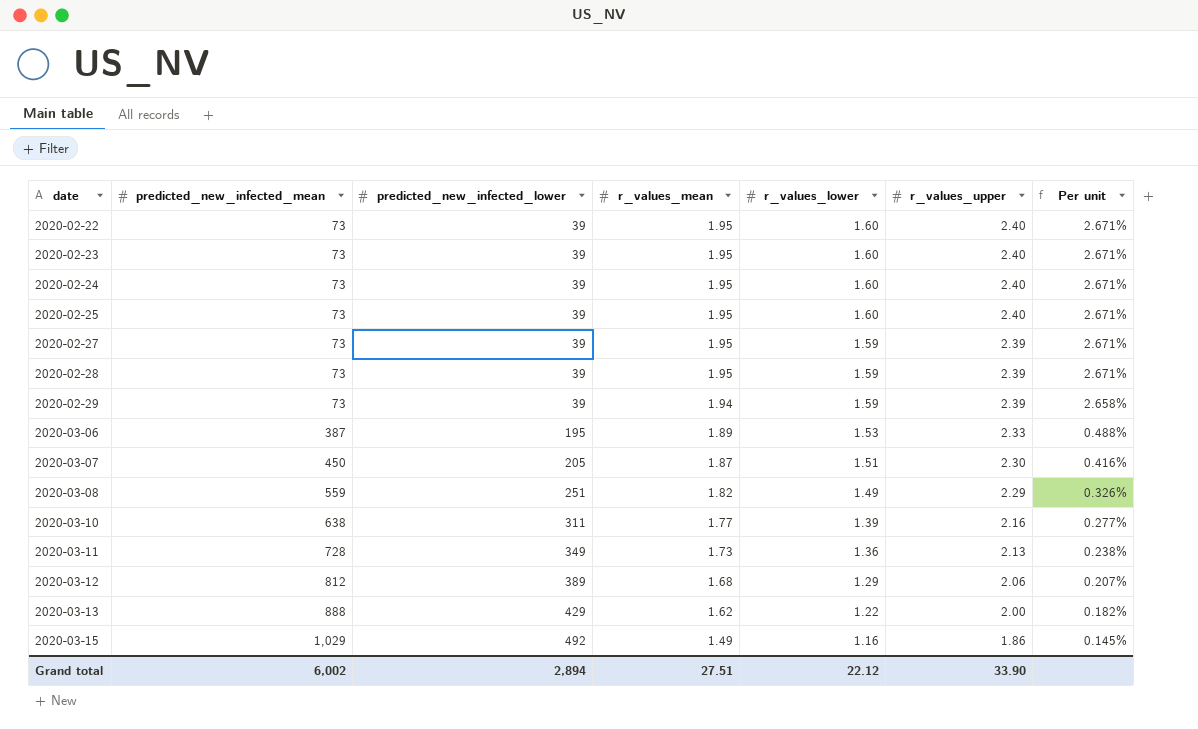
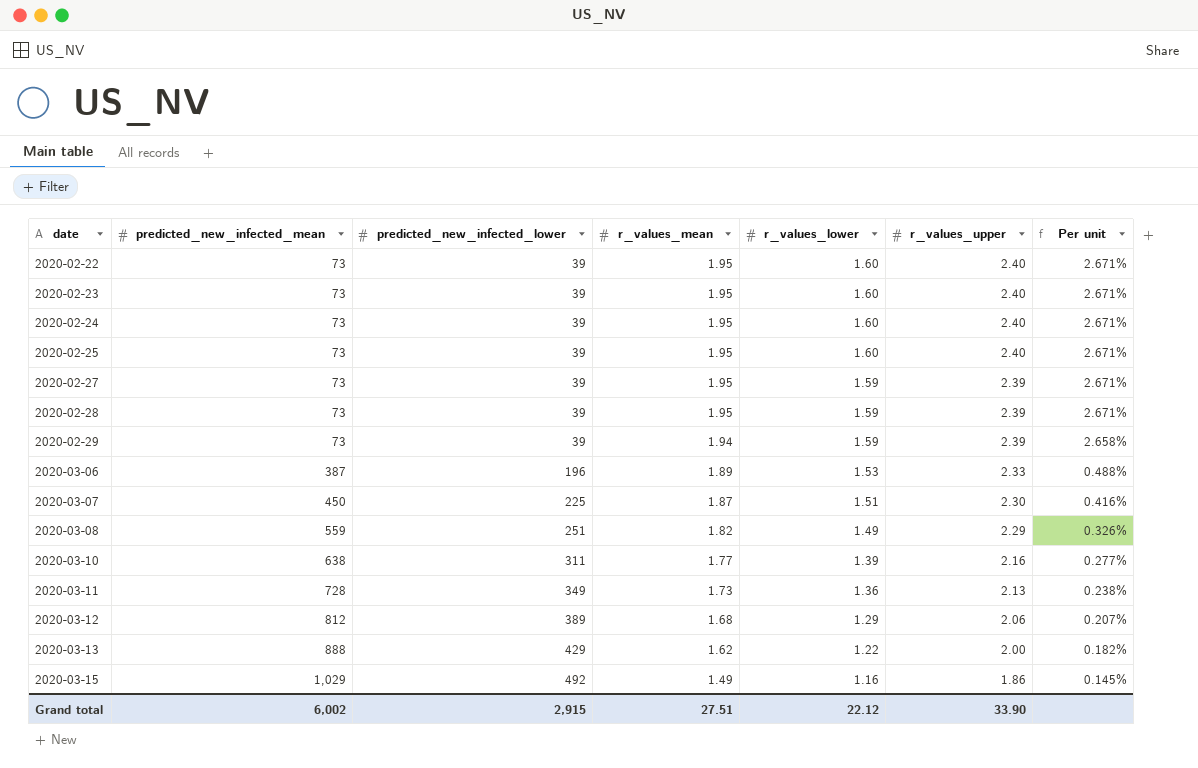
2020-03-06 | predicted_new_infected_lower: 195 -> 196
2020-03-07 | predicted_new_infected_lower: 205 -> 225
Grand total | predicted_new_infected_lower: 2,894 -> 2,915

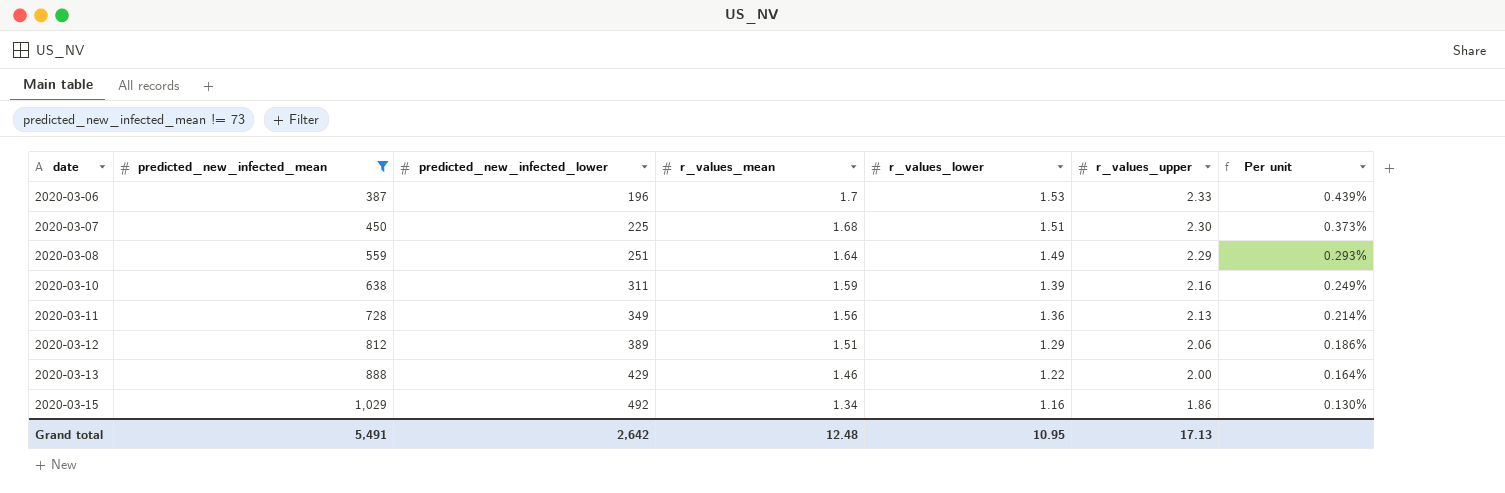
filter: none -> predicted_new_infected_mean != 73
2020-03-06 | r_values_mean: 1.89 -> 1.7
2020-03-06 | Per unit: 0.488% -> 0.439%
2020-03-07 | r_values_mean: 1.87 -> 1.68
2020-03-07 | Per unit: 0.416% -> 0.373%
2020-03-08 | r_values_mean: 1.82 -> 1.64
2020-03-08 | Per unit: 0.326% -> 0.293%
2020-03-10 | r_values_mean: 1.77 -> 1.59
2020-03-10 | Per unit: 0.277% -> 0.249%
2020-03-11 | r_values_mean: 1.73 -> 1.56
2020-03-11 | Per unit: 0.238% -> 0.214%
2020-03-12 | r_values_mean: 1.68 -> 1.51
2020-03-12 | Per unit: 0.207% -> 0.186%
2020-03-13 | r_values_mean: 1.62 -> 1.46
2020-03-13 | Per unit: 0.182% -> 0.164%
2020-03-15 | r_values_mean: 1.49 -> 1.34
2020-03-15 | Per unit: 0.145% -> 0.130%
Grand total | predicted_new_infected_mean: 6,002 -> 5,491
Grand total | predicted_new_infected_lower: 2,915 -> 2,642
Grand total | r_values_mean: 27.51 -> 12.48
Grand total | r_values_lower: 22.12 -> 10.95
Grand total | r_values_upper: 33.90 -> 17.13

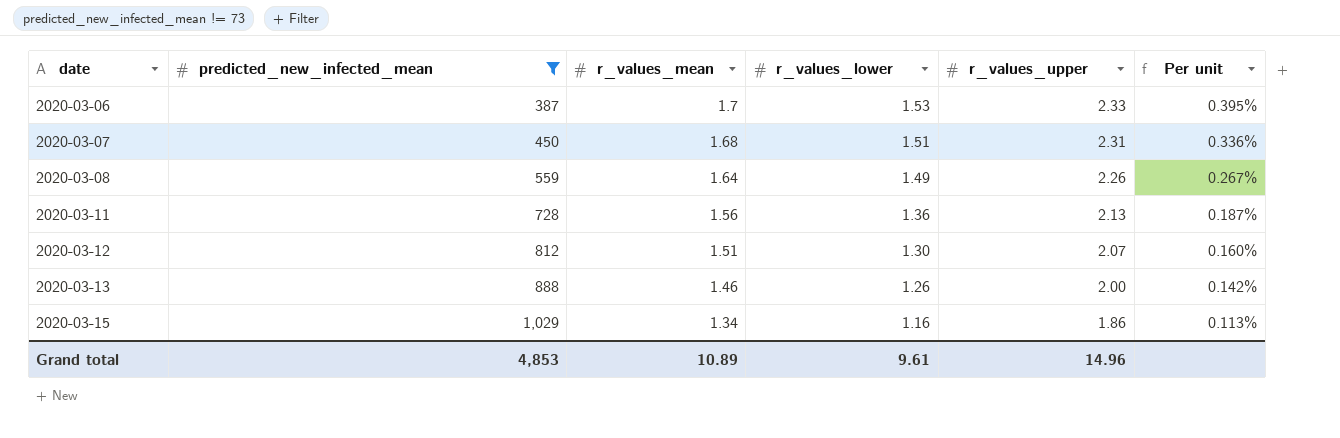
column predicted_new_infected_lower | position: 3 -> none
column Per unit | formula: [r_values_mean] / [predicted_new_infected_mean] -> [r_values_lower] / [predicted_new_infected_mean]
row 2020-03-10: 638 | 311 | 1.59 | 1.39 | 2.16 | 0.249% -> none
2020-03-07 | r_values_upper: 2.30 -> 2.31
2020-03-08 | r_values_upper: 2.29 -> 2.26
2020-03-12 | r_values_lower: 1.29 -> 1.30
2020-03-12 | r_values_upper: 2.06 -> 2.07
2020-03-13 | r_values_lower: 1.22 -> 1.26
Grand total | predicted_new_infected_mean: 5,491 -> 4,853
Grand total | r_values_mean: 12.48 -> 10.89
Grand total | r_values_lower: 10.95 -> 9.61
Grand total | r_values_upper: 17.13 -> 14.96

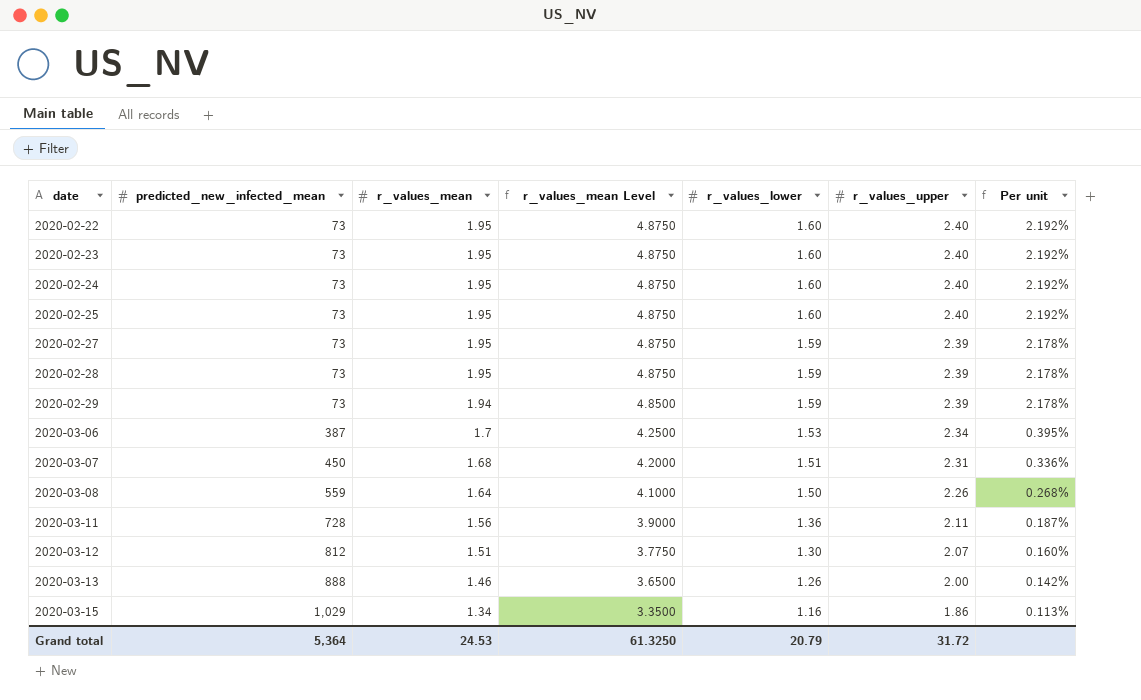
filter: predicted_new_infected_mean != 73 -> none
column r_values_mean Level | formula: none -> [r_values_mean] * 2.5
2020-03-06 | r_values_upper: 2.33 -> 2.34
2020-03-08 | r_values_lower: 1.49 -> 1.50
2020-03-08 | Per unit: 0.267% -> 0.268%
2020-03-11 | r_values_upper: 2.13 -> 2.11
Grand total | predicted_new_infected_mean: 4,853 -> 5,364
Grand total | r_values_mean: 10.89 -> 24.53
Grand total | r_values_lower: 9.61 -> 20.79
Grand total | r_values_upper: 14.96 -> 31.72

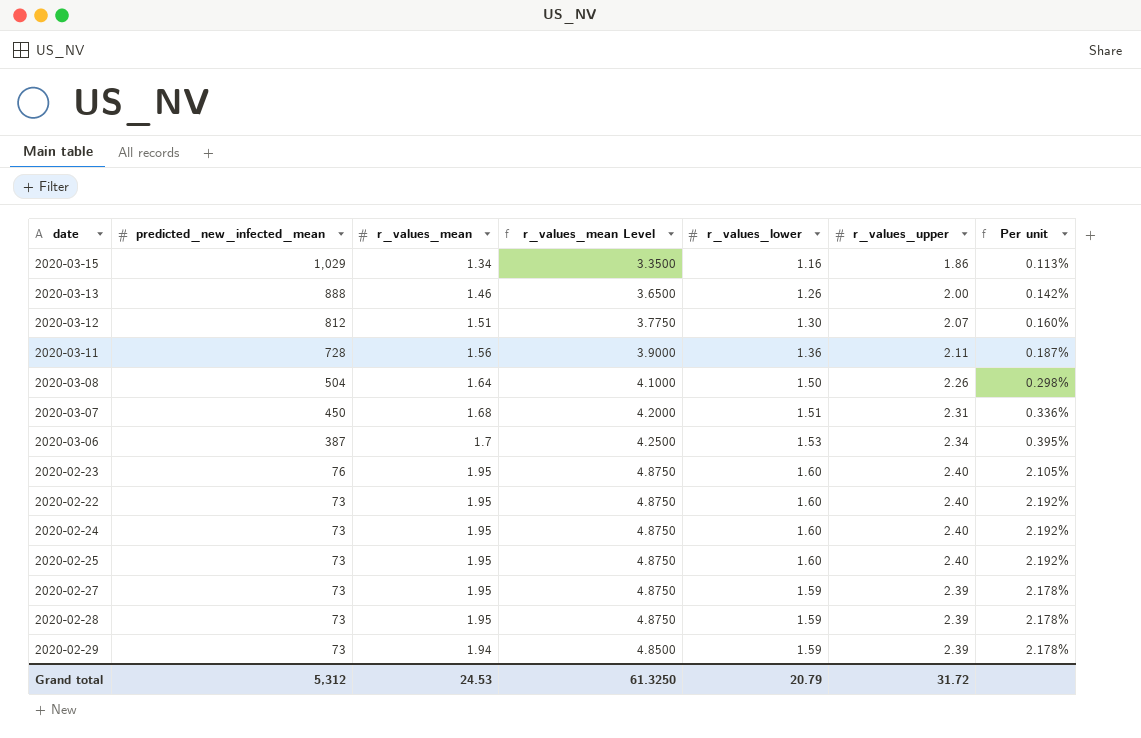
row order: date ascending -> predicted_new_infected_mean descending
2020-03-08 | predicted_new_infected_mean: 559 -> 504
2020-03-08 | Per unit: 0.268% -> 0.298%
2020-02-23 | predicted_new_infected_mean: 73 -> 76
2020-02-23 | Per unit: 2.192% -> 2.105%
Grand total | predicted_new_infected_mean: 5,364 -> 5,312

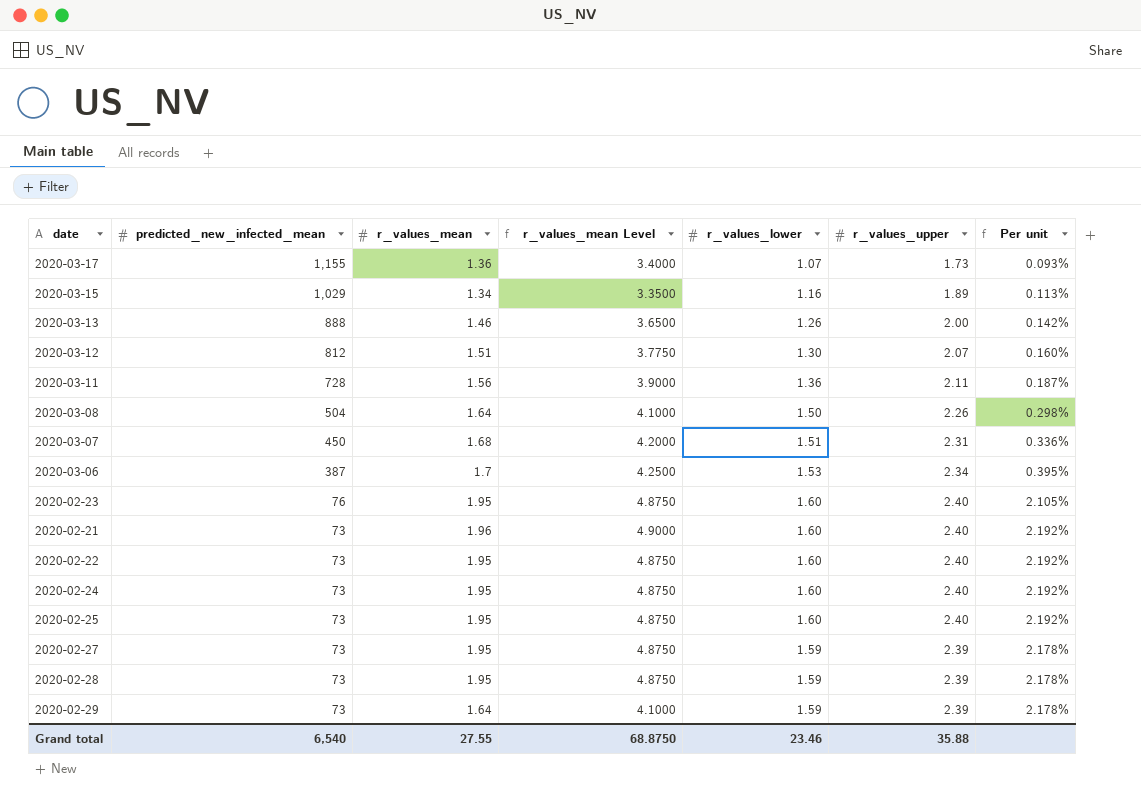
row 2020-03-17: none -> 1,155 | 1.36 | 3.4000 | 1.07 | 1.73 | 0.093%
2020-03-15 | r_values_upper: 1.86 -> 1.89
row 2020-02-21: none -> 73 | 1.96 | 4.9000 | 1.60 | 2.40 | 2.192%
2020-02-29 | r_values_mean: 1.94 -> 1.64
2020-02-29 | r_values_mean Level: 4.8500 -> 4.1000
Grand total | predicted_new_infected_mean: 5,312 -> 6,540
Grand total | r_values_mean: 24.53 -> 27.55
Grand total | r_values_mean Level: 61.3250 -> 68.8750
Grand total | r_values_lower: 20.79 -> 23.46
Grand total | r_values_upper: 31.72 -> 35.88

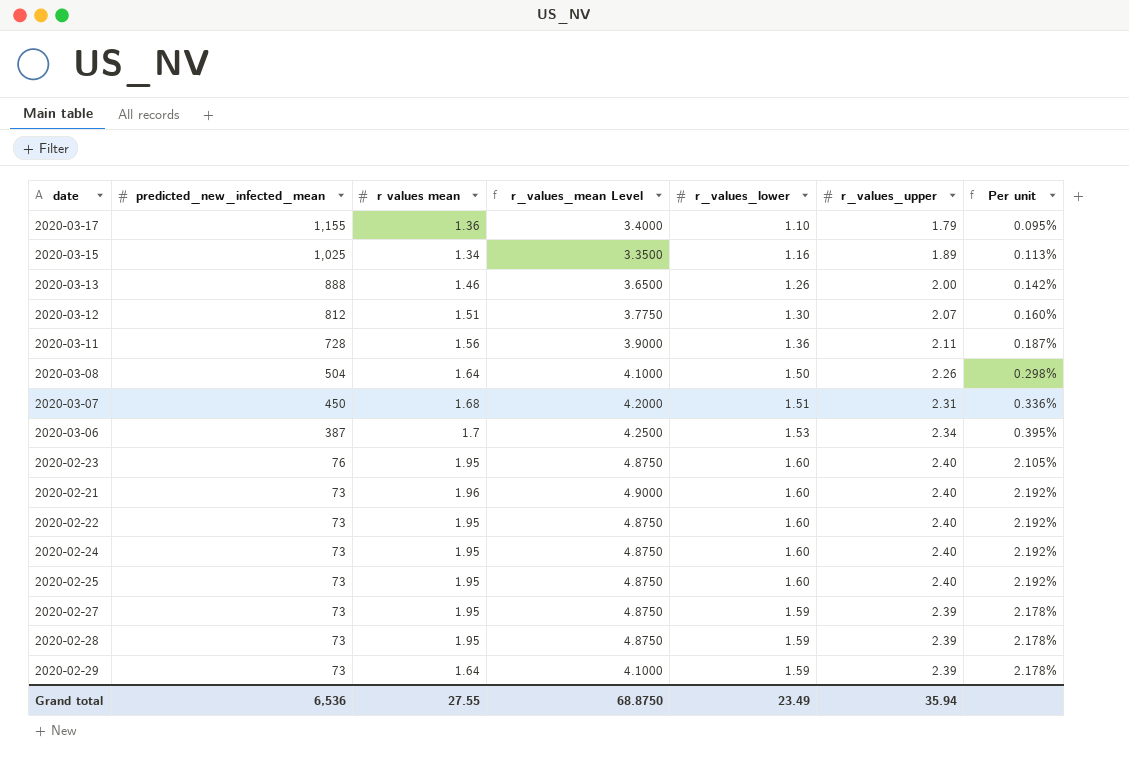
column name: r_values_mean -> r values mean
2020-03-17 | r_values_lower: 1.07 -> 1.10
2020-03-17 | r_values_upper: 1.73 -> 1.79
2020-03-17 | Per unit: 0.093% -> 0.095%
2020-03-15 | predicted_new_infected_mean: 1,029 -> 1,025
Grand total | predicted_new_infected_mean: 6,540 -> 6,536
Grand total | r_values_lower: 23.46 -> 23.49
Grand total | r_values_upper: 35.88 -> 35.94

